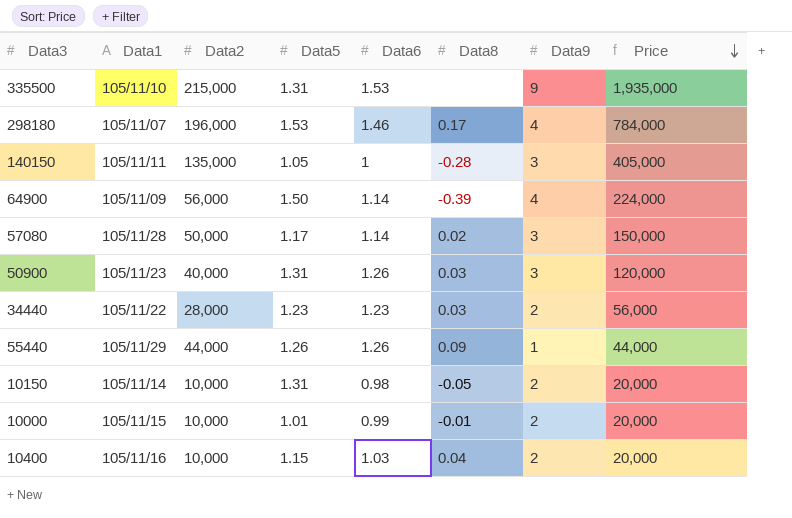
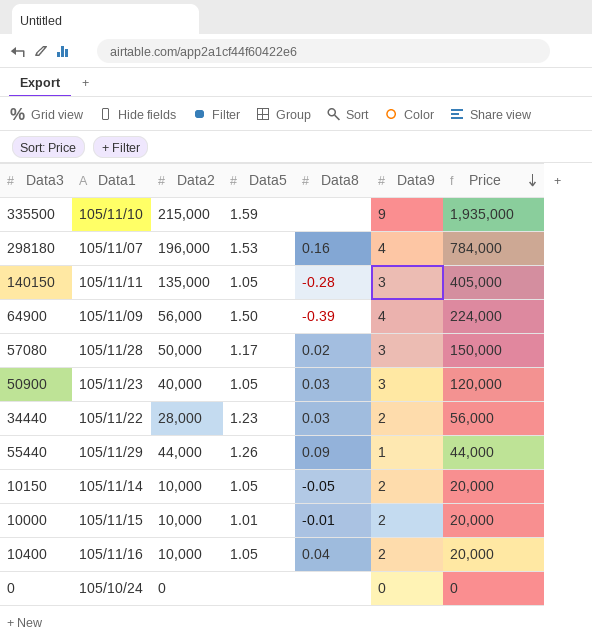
column Data6 | position: 5 -> none
335500 | Data5: 1.31 -> 1.59
298180 | Data8: 0.17 -> 0.16
50900 | Data5: 1.31 -> 1.05
10150 | Data5: 1.31 -> 1.05
10400 | Data5: 1.15 -> 1.05
row 0: none -> 105/10/24 | 0 | none | none | 0 | 0

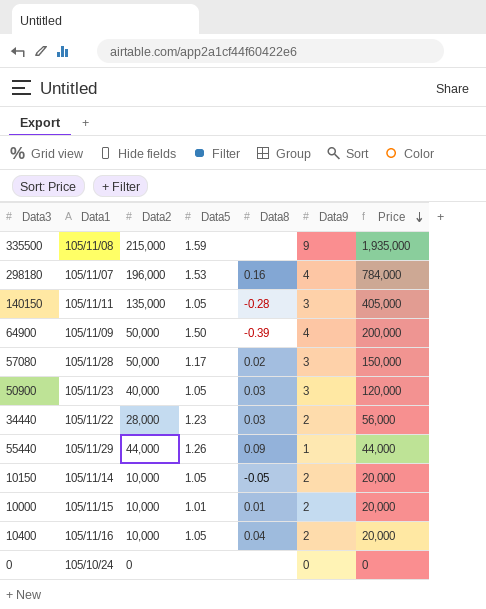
335500 | Data1: 105/11/10 -> 105/11/08
64900 | Data2: 56,000 -> 50,000
64900 | Price: 224,000 -> 200,000
10000 | Data8: -0.01 -> 0.01

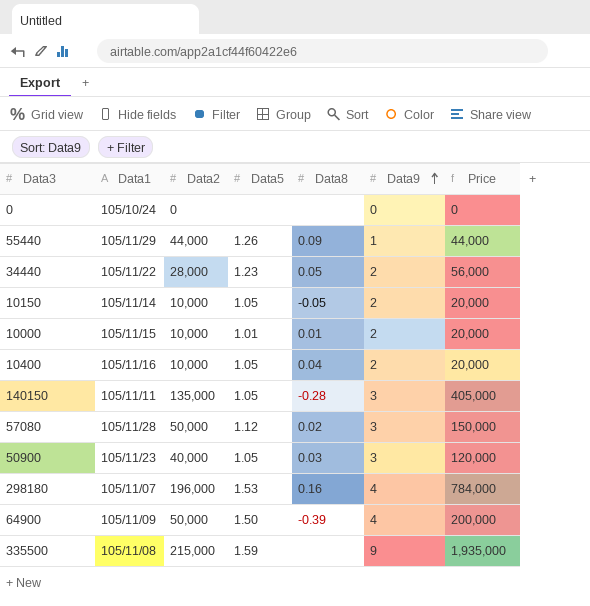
row order: Price descending -> Data9 ascending
34440 | Data8: 0.03 -> 0.05
57080 | Data5: 1.17 -> 1.12

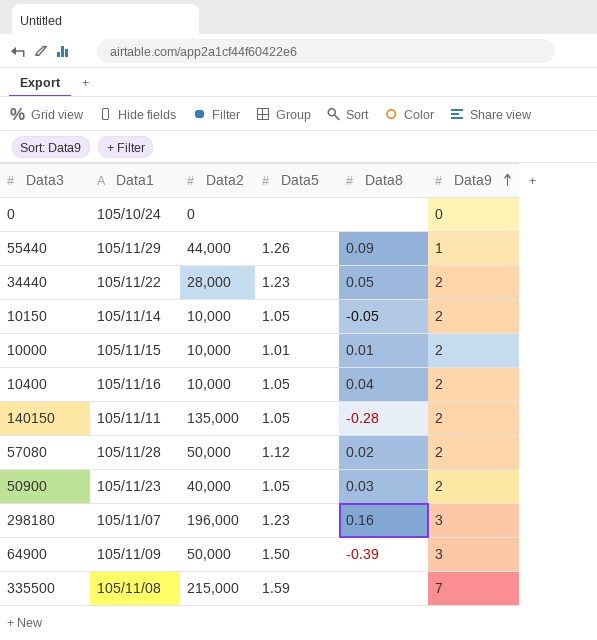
column Price | formula: [Data2] * [Data9] -> none
140150 | Data9: 3 -> 2
57080 | Data9: 3 -> 2
50900 | Data9: 3 -> 2
298180 | Data5: 1.53 -> 1.23
298180 | Data9: 4 -> 3
64900 | Data9: 4 -> 3
335500 | Data9: 9 -> 7

